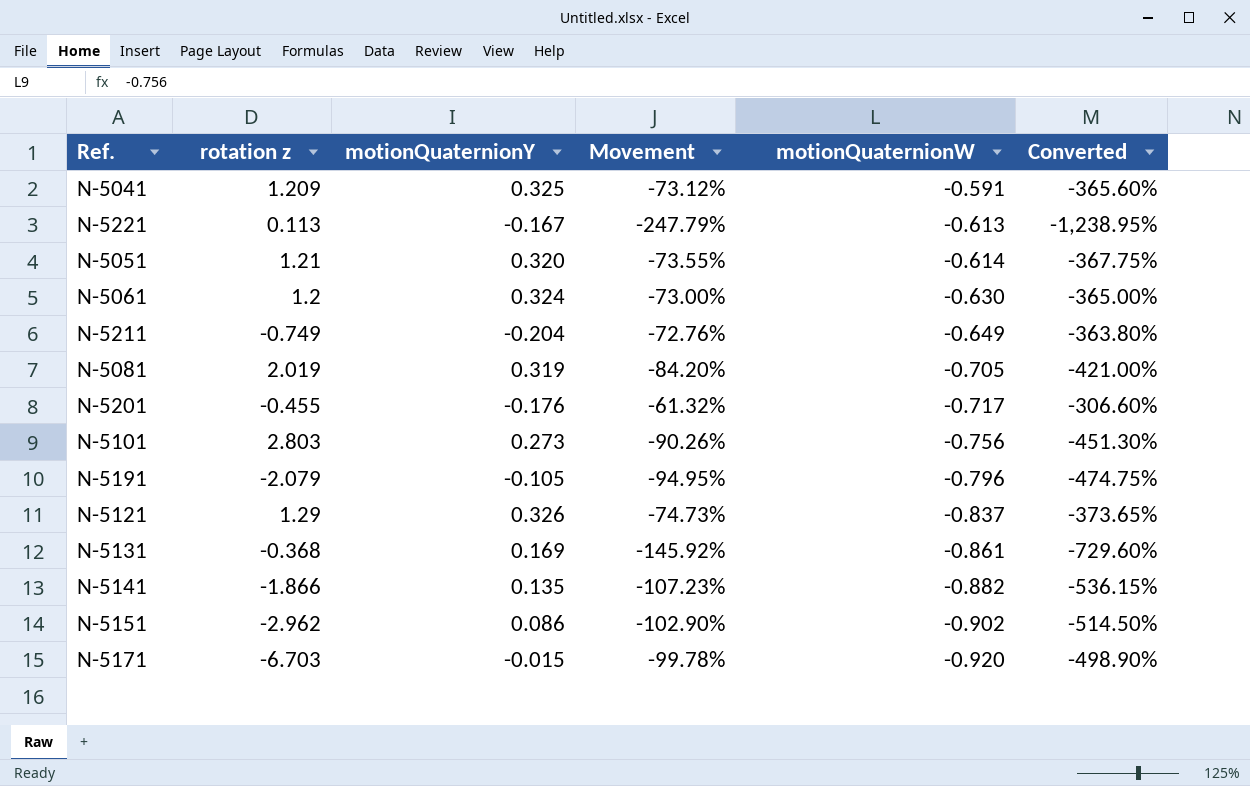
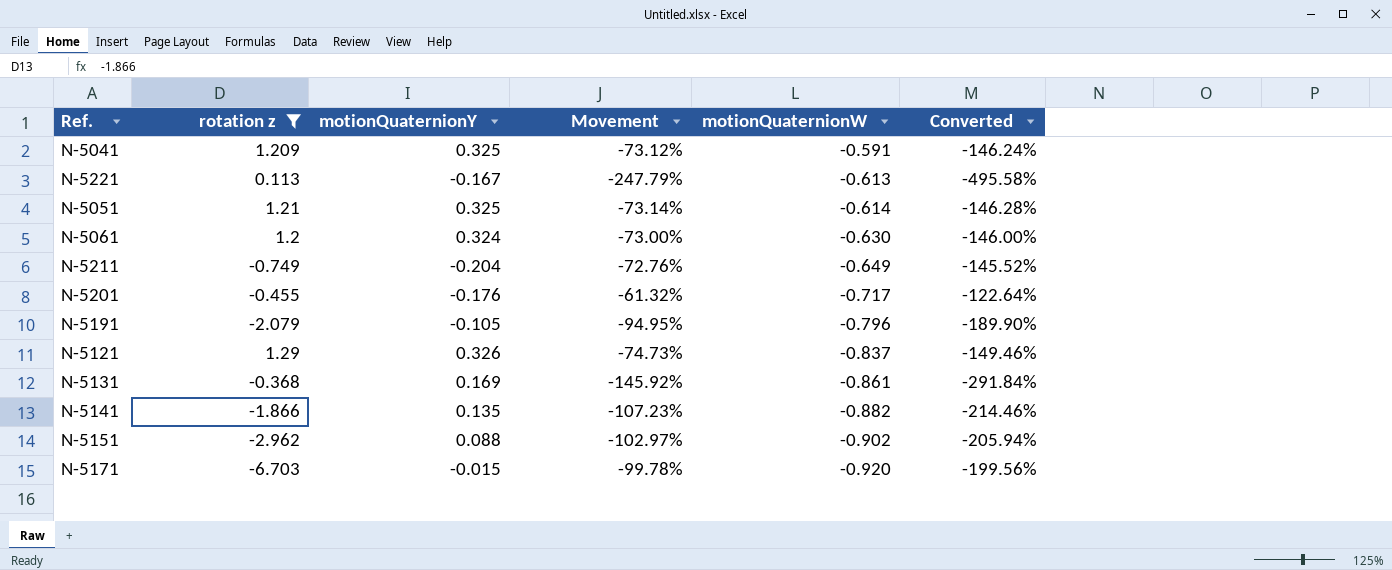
filter: none -> rotation z <= 1.29
column Converted | formula: [Movement] * 5 -> [Movement] * 2
N-5051 | motionQuaternionY: 0.320 -> 0.325
N-5051 | Movement: -73.55% -> -73.14%
N-5151 | motionQuaternionY: 0.086 -> 0.088
N-5151 | Movement: -102.90% -> -102.97%

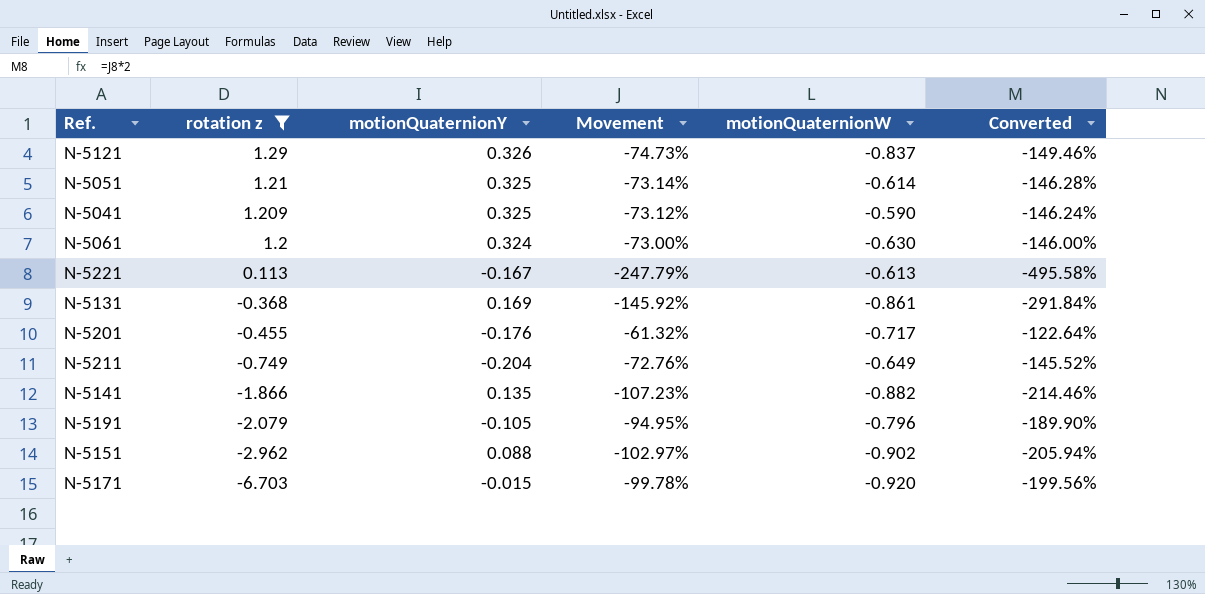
row order: motionQuaternionW descending -> rotation z descending
N-5041 | motionQuaternionW: -0.591 -> -0.590

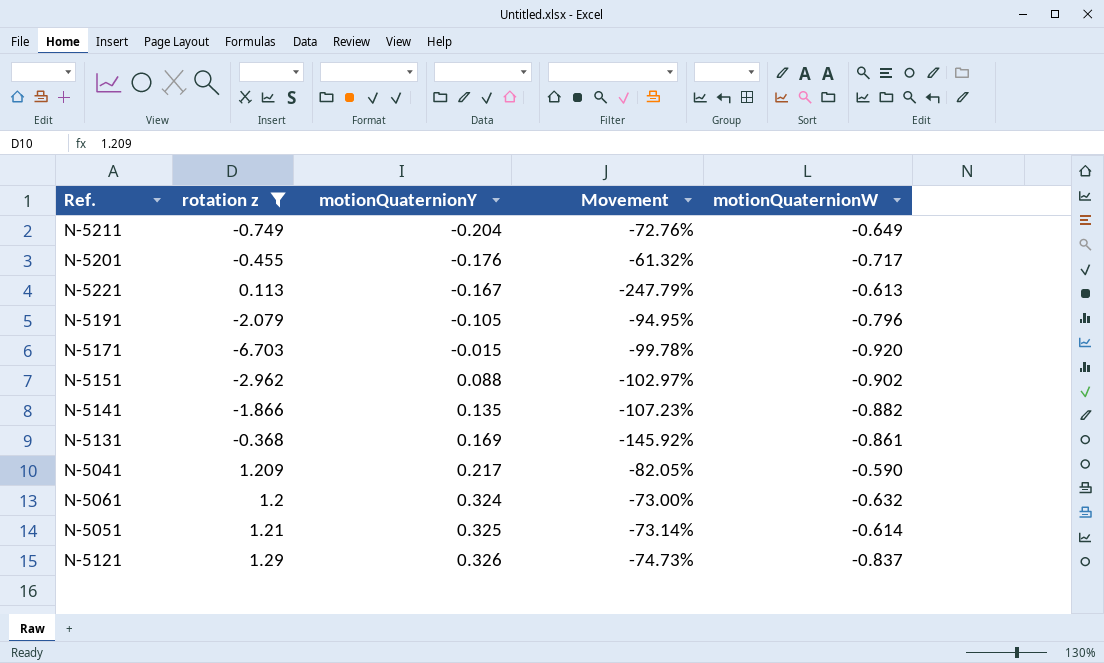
row order: rotation z descending -> motionQuaternionY ascending
column Converted | formula: [Movement] * 2 -> none
N-5041 | motionQuaternionY: 0.325 -> 0.217
N-5041 | Movement: -73.12% -> -82.05%
N-5061 | motionQuaternionW: -0.630 -> -0.632

